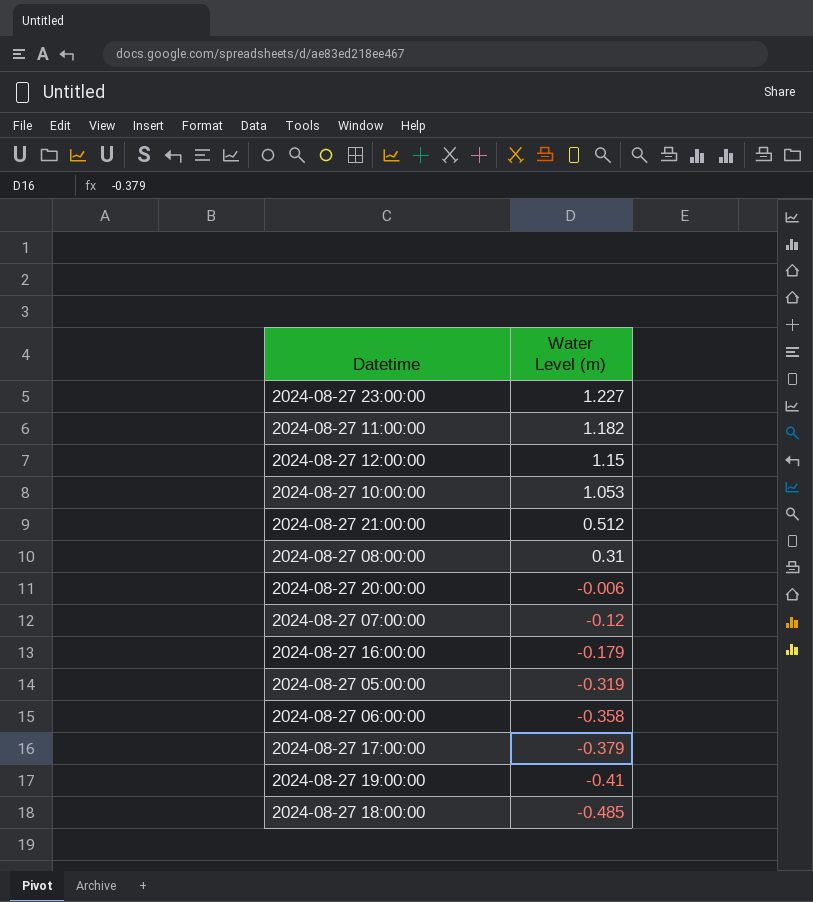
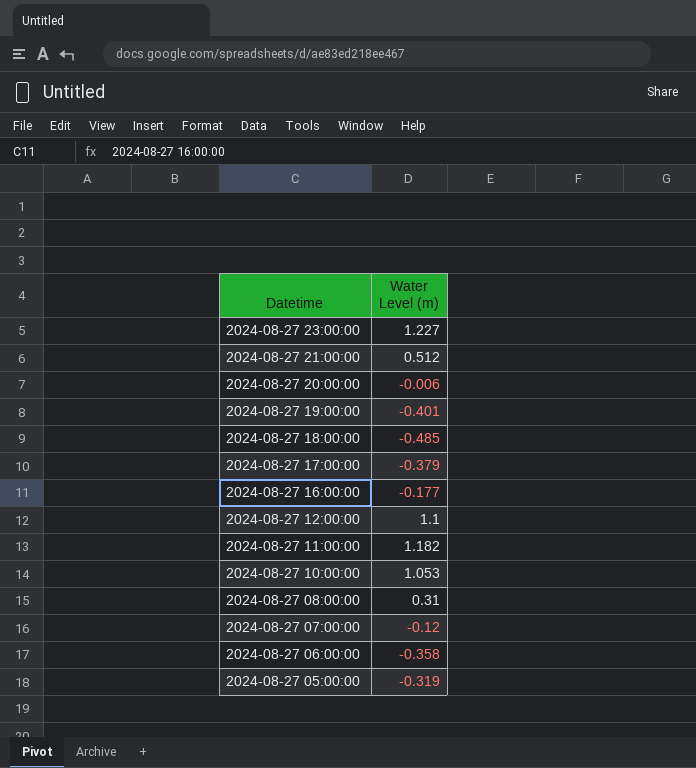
row order: Water Level (m) descending -> Datetime descending
2024-08-27 19:00:00 | Water Level (m): -0.41 -> -0.401
2024-08-27 16:00:00 | Water Level (m): -0.179 -> -0.177
2024-08-27 12:00:00 | Water Level (m): 1.15 -> 1.1

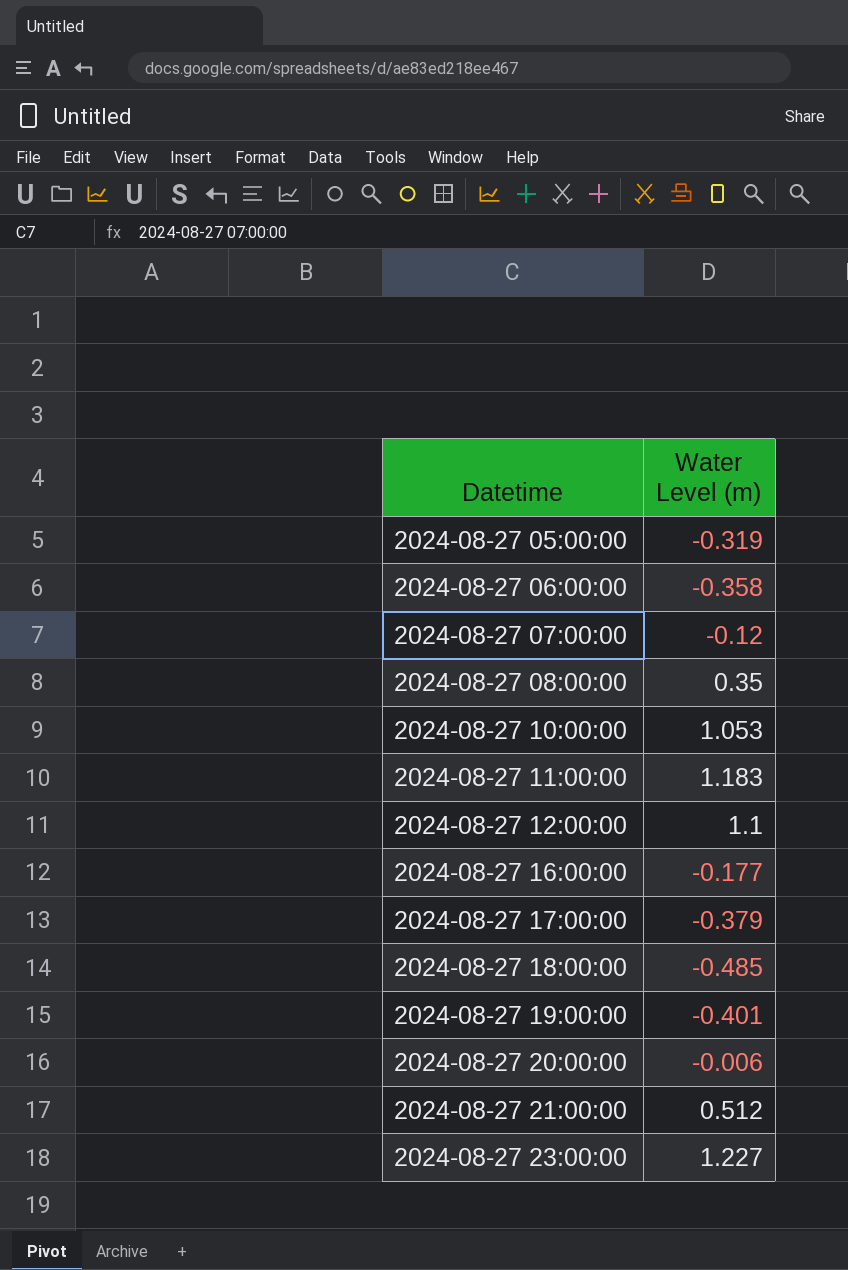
row order: Datetime descending -> Datetime ascending
2024-08-27 08:00:00 | Water Level (m): 0.31 -> 0.35
2024-08-27 11:00:00 | Water Level (m): 1.182 -> 1.183

